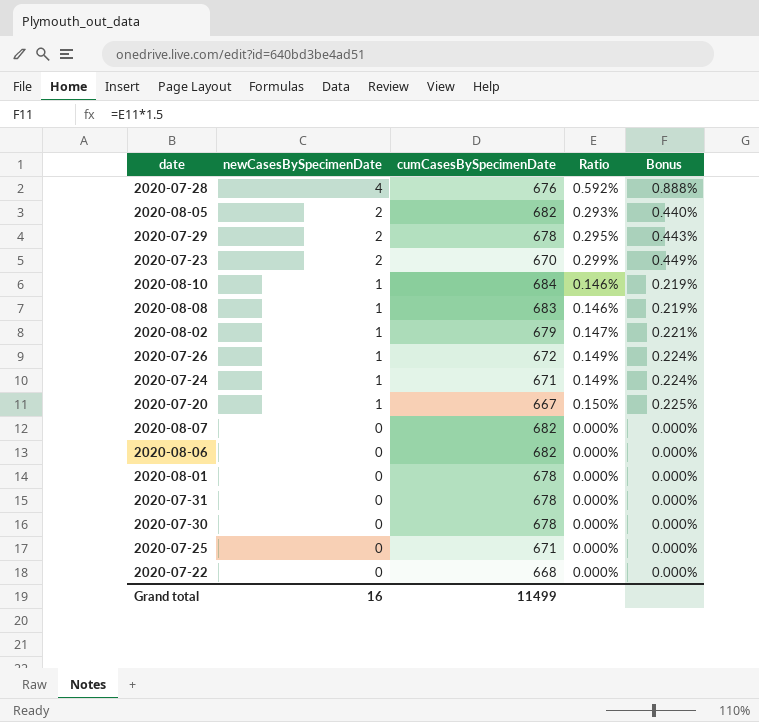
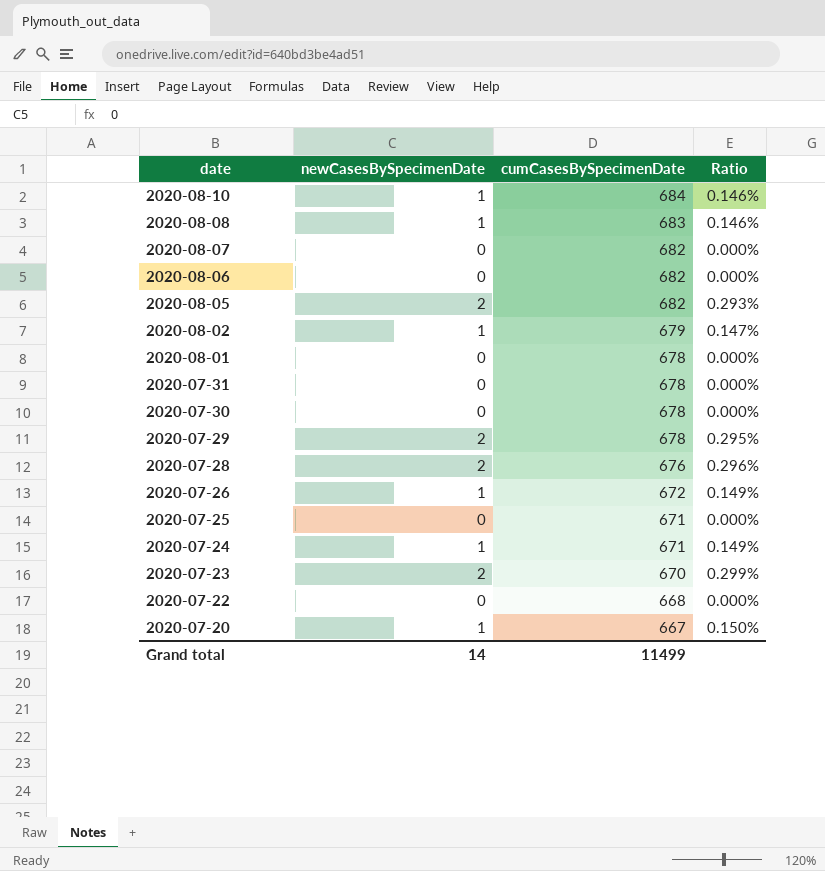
row order: newCasesBySpecimenDate descending -> date descending
column Bonus | formula: [Ratio] * 1.5 -> none
2020-07-28 | newCasesBySpecimenDate: 4 -> 2
2020-07-28 | Ratio: 0.592% -> 0.296%
Grand total | newCasesBySpecimenDate: 16 -> 14

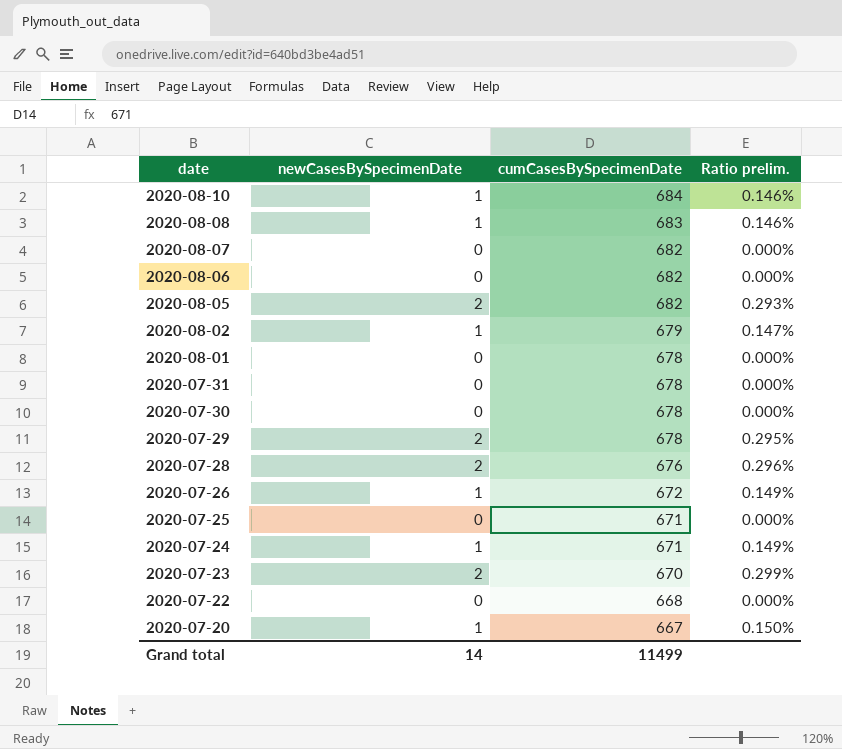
column name: Ratio -> Ratio prelim.

